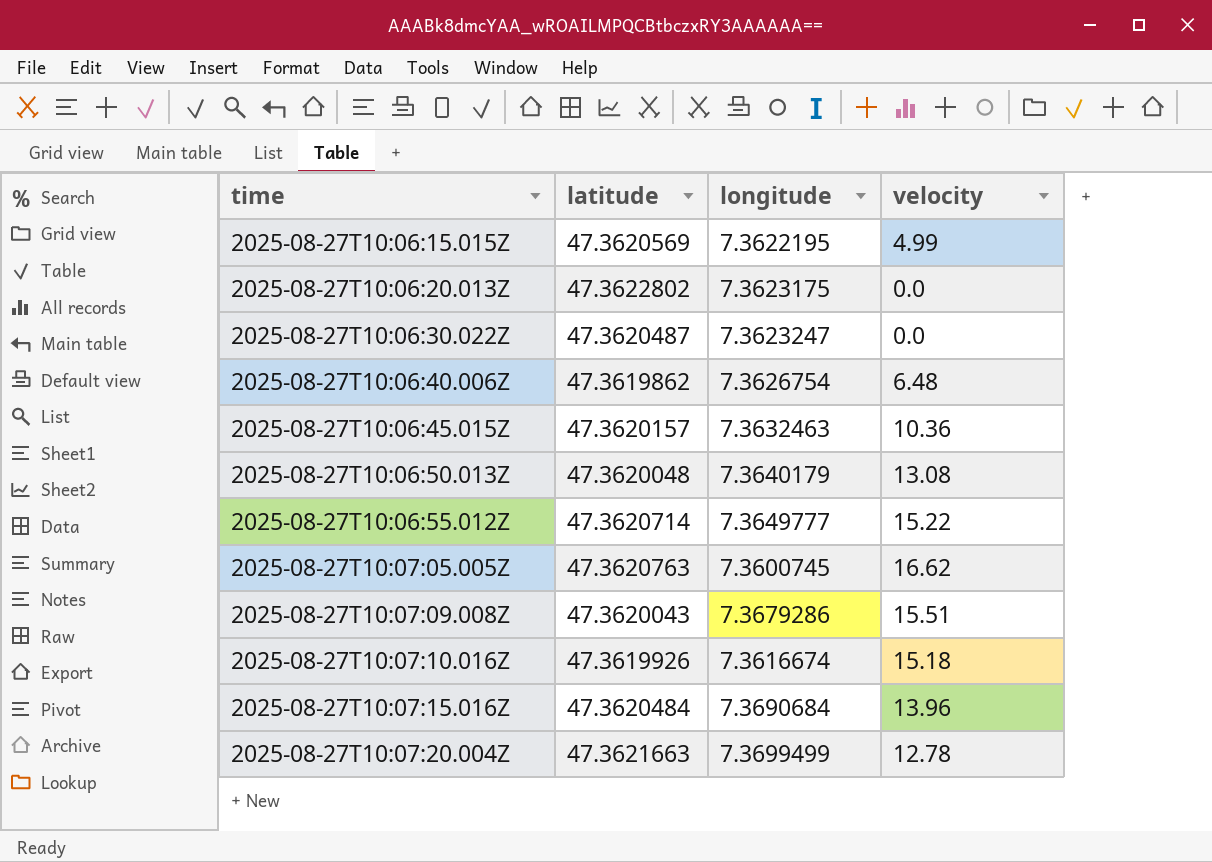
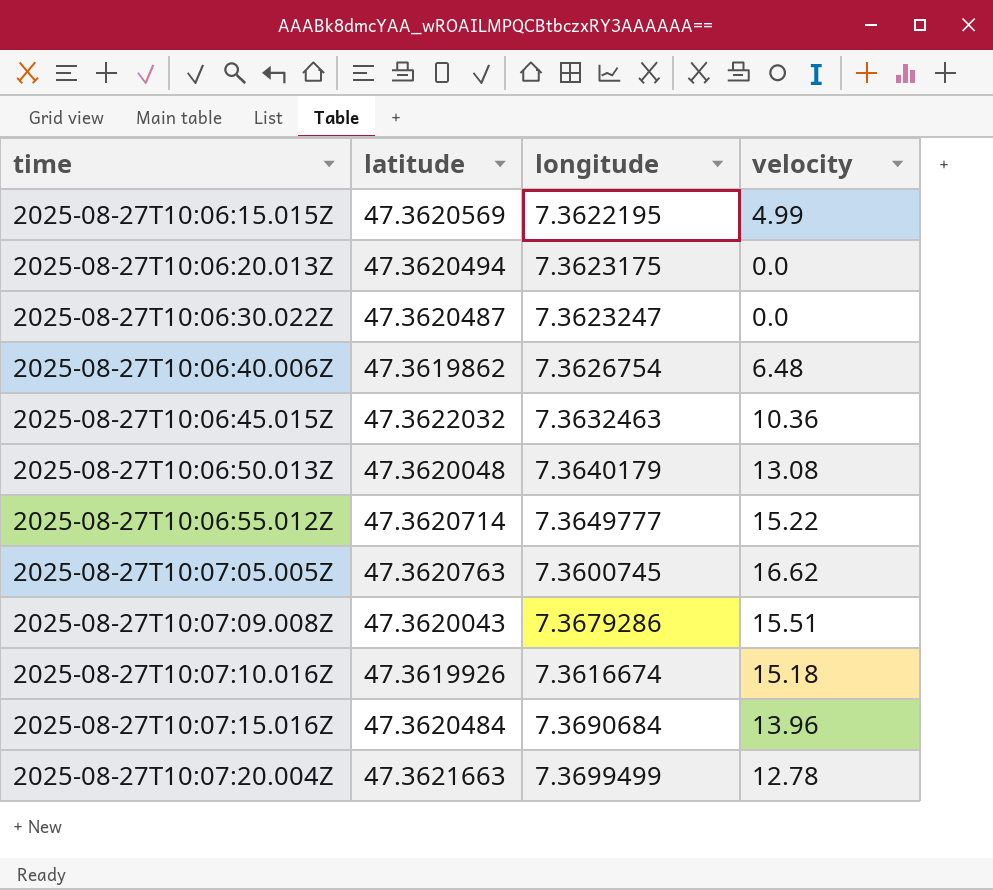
2025-08-27T10:06:20.013Z | latitude: 47.3622802 -> 47.3620494
2025-08-27T10:06:45.015Z | latitude: 47.3620157 -> 47.3622032

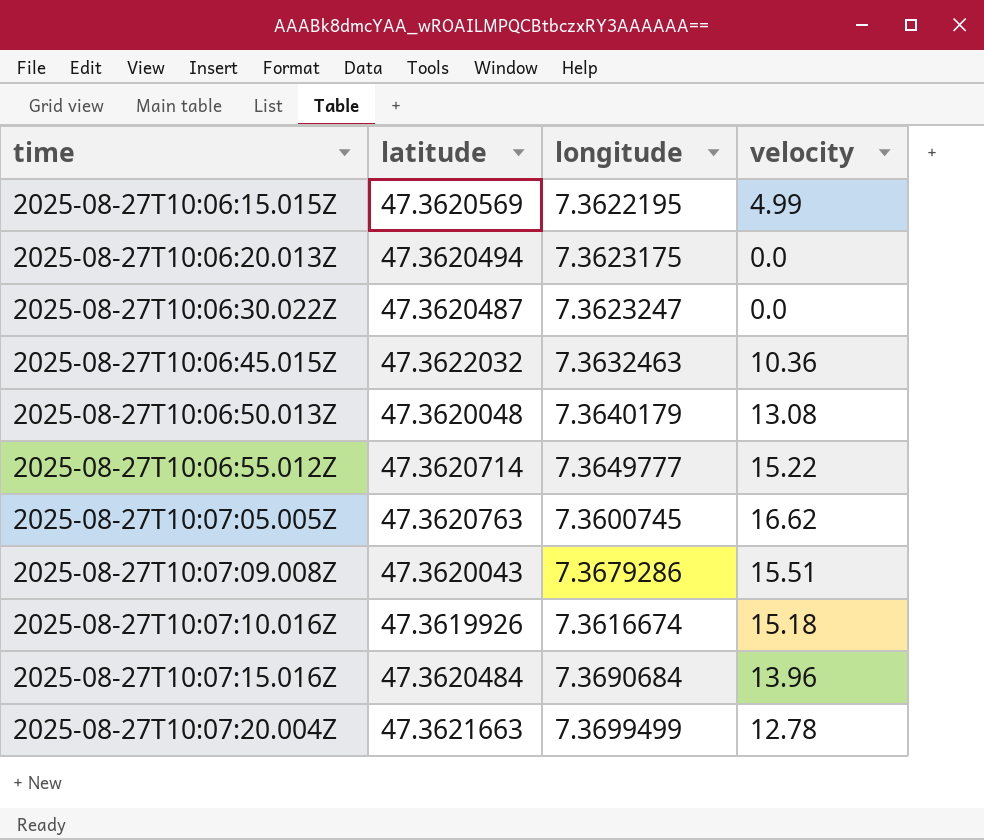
row 2025-08-27T10:06:40.006Z: 47.3619862 | 7.3626754 | 6.48 -> none

